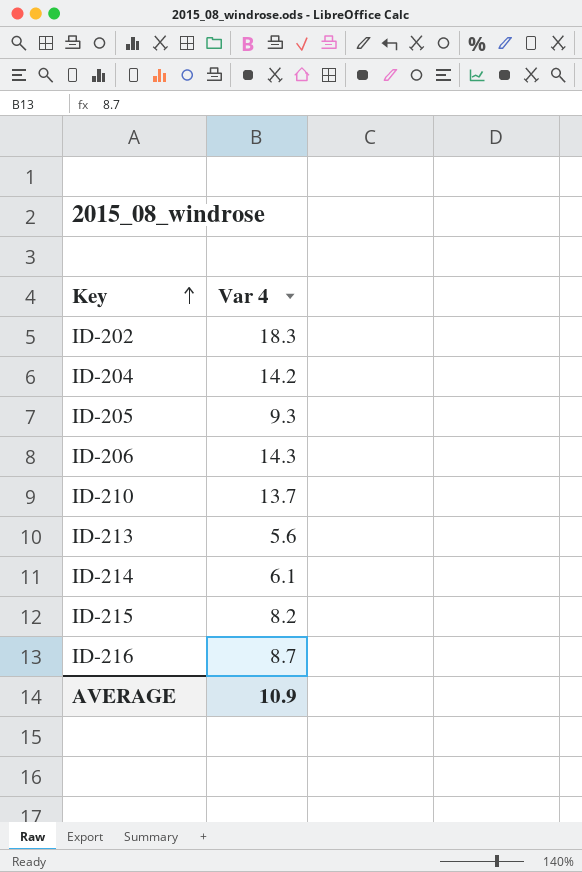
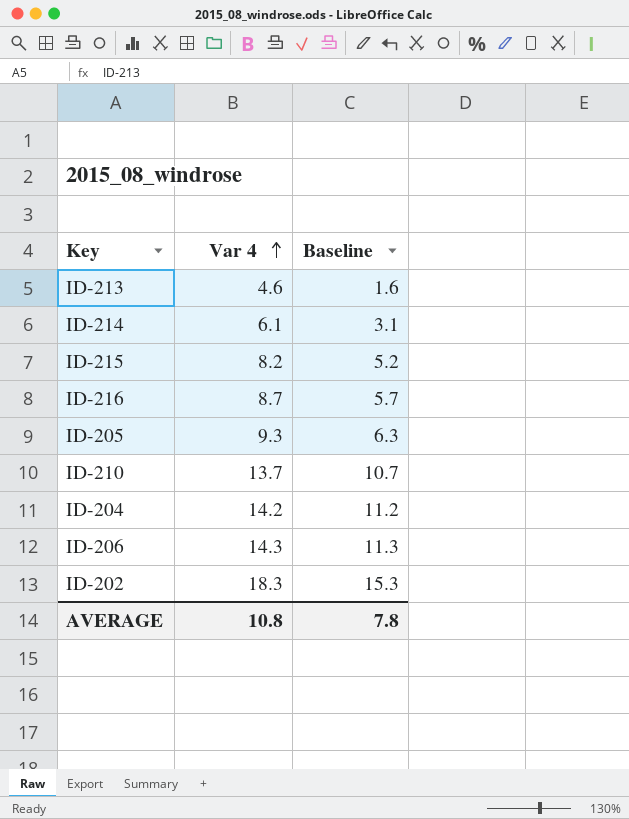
row order: Key ascending -> Var 4 ascending
column Baseline | formula: none -> [Var 4] - 3
ID-213 | Var 4: 5.6 -> 4.6
AVERAGE | Var 4: 10.9 -> 10.8

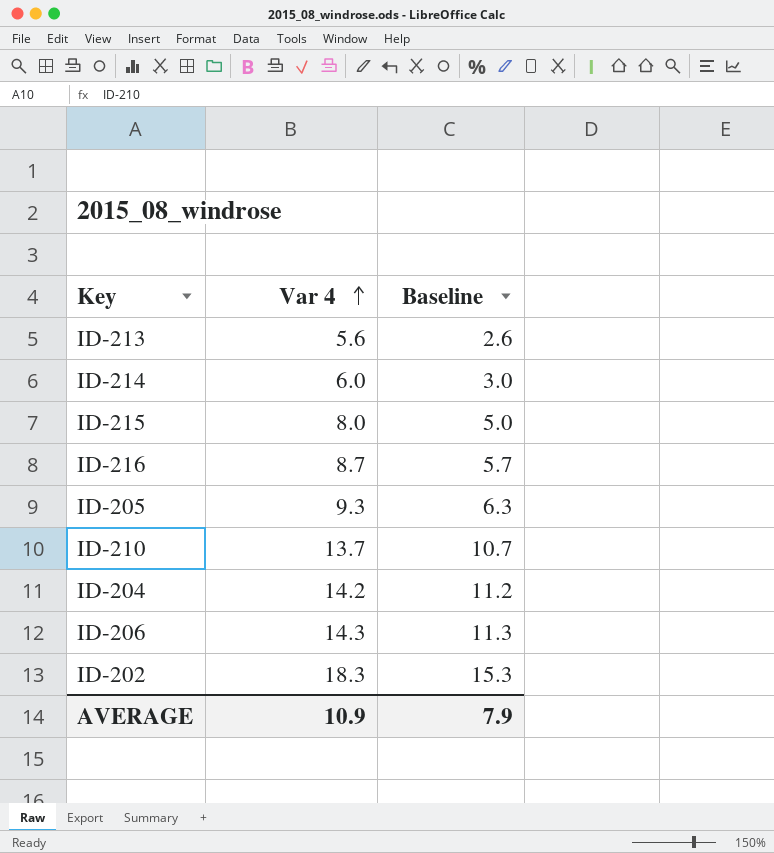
ID-213 | Var 4: 4.6 -> 5.6
ID-213 | Baseline: 1.6 -> 2.6
ID-214 | Var 4: 6.1 -> 6.0
ID-214 | Baseline: 3.1 -> 3.0
ID-215 | Var 4: 8.2 -> 8.0
ID-215 | Baseline: 5.2 -> 5.0
AVERAGE | Var 4: 10.8 -> 10.9
AVERAGE | Baseline: 7.8 -> 7.9

